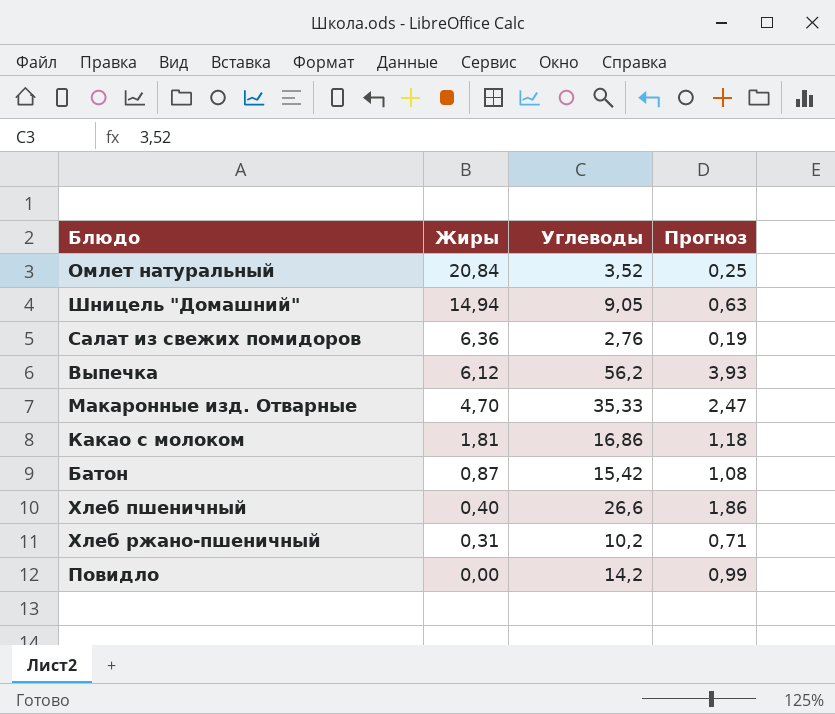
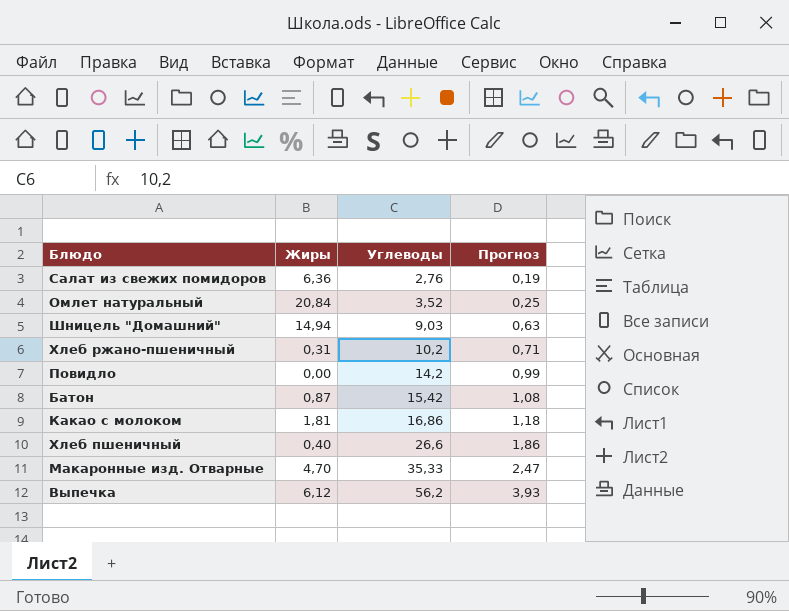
row order: Жиры descending -> Углеводы ascending
Шницель "Домашний" | Углеводы: 9,05 -> 9,03

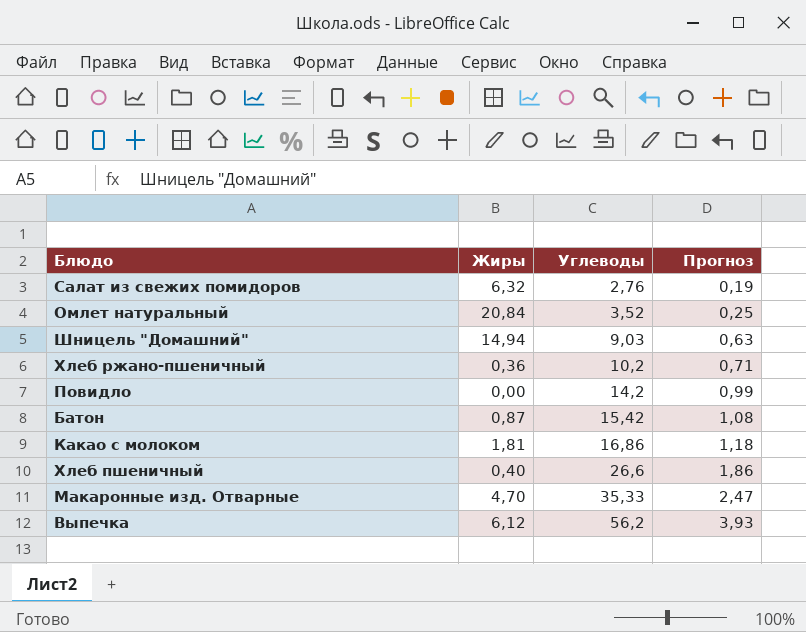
Салат из свежих помидоров | Жиры: 6,36 -> 6,32
Хлеб ржано-пшеничный | Жиры: 0,31 -> 0,36

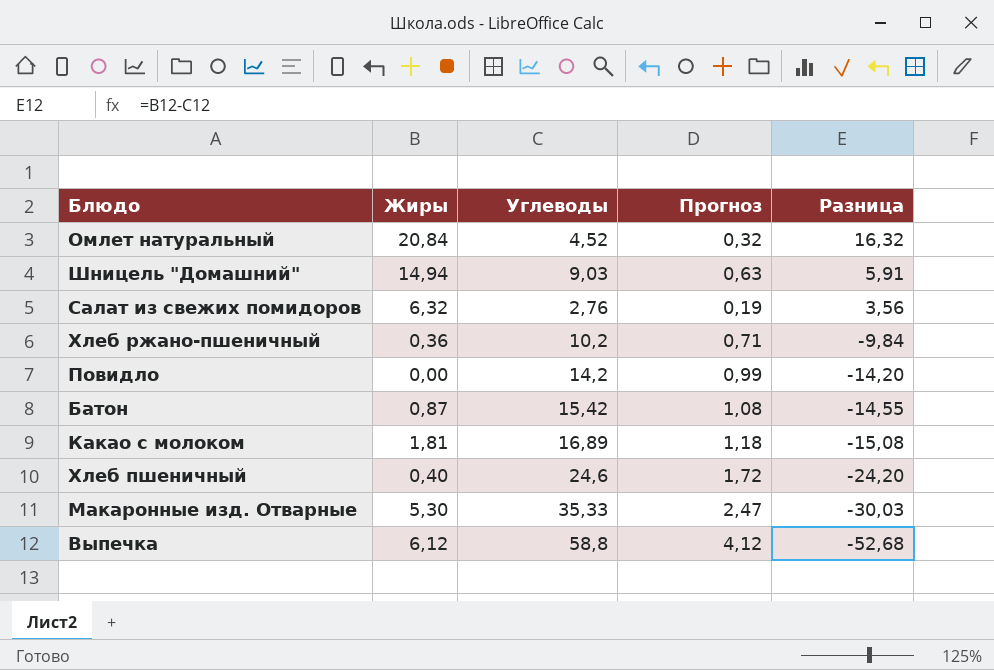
row order: Углеводы ascending -> Разница descending
column Разница | formula: none -> [Жиры] - [Углеводы]
Омлет натуральный | Углеводы: 3,52 -> 4,52
Омлет натуральный | Прогноз: 0,25 -> 0,32
Какао с молоком | Углеводы: 16,86 -> 16,89
Хлеб пшеничный | Углеводы: 26,6 -> 24,6
Хлеб пшеничный | Прогноз: 1,86 -> 1,72
Макаронные изд. Отварные | Жиры: 4,70 -> 5,30
Выпечка | Углеводы: 56,2 -> 58,8
Выпечка | Прогноз: 3,93 -> 4,12

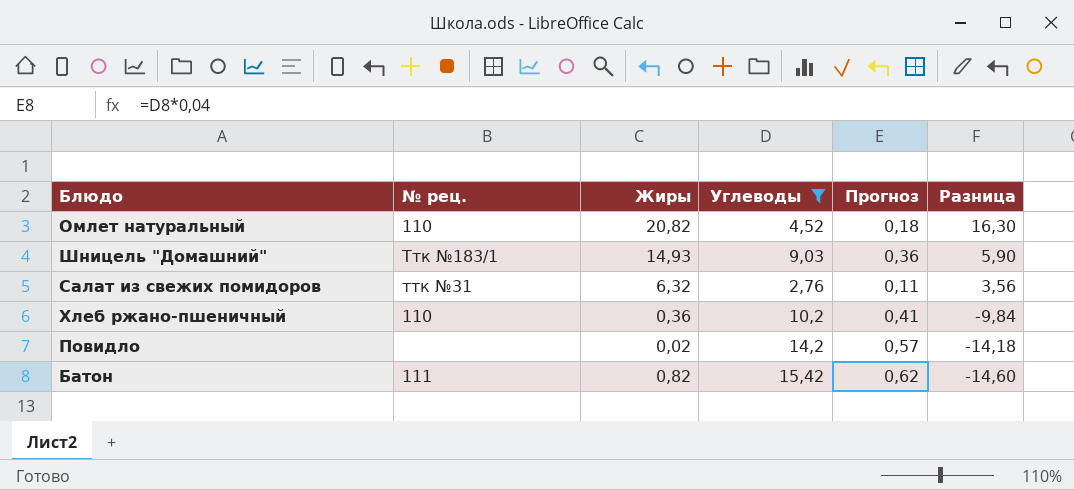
filter: none -> Углеводы <= 15,42
column № рец. | position: none -> 2
column Прогноз | formula: [Углеводы] * 0,07 -> [Углеводы] * 0,04
Омлет натуральный | Жиры: 20,84 -> 20,82
Омлет натуральный | Разница: 16,32 -> 16,30
Шницель "Домашний" | Жиры: 14,94 -> 14,93
Шницель "Домашний" | Разница: 5,91 -> 5,90
Повидло | Жиры: 0,00 -> 0,02
Повидло | Разница: -14,20 -> -14,18
Батон | Жиры: 0,87 -> 0,82
Батон | Разница: -14,55 -> -14,60

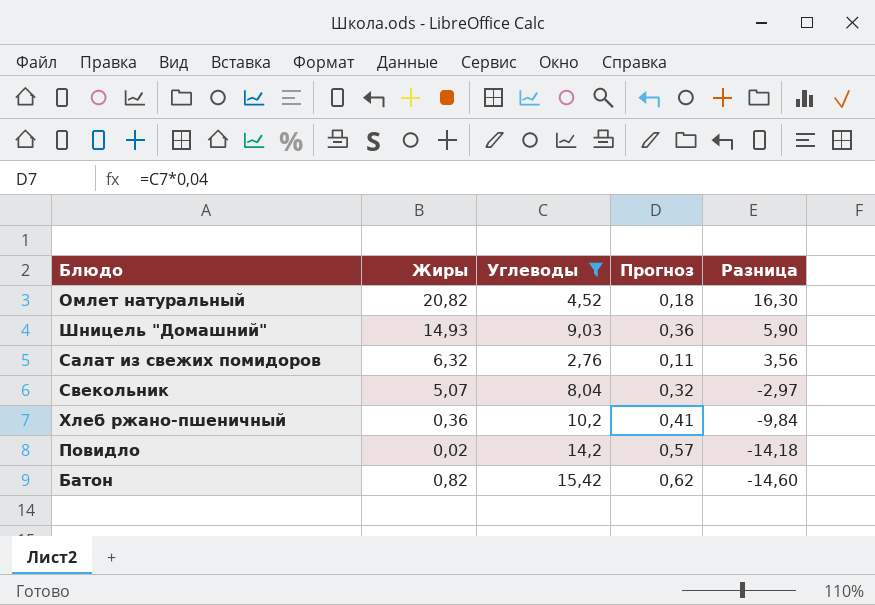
column № рец. | position: 2 -> none
row Свекольник: none -> 5,07 | 8,04 | 0,32 | -2,97

